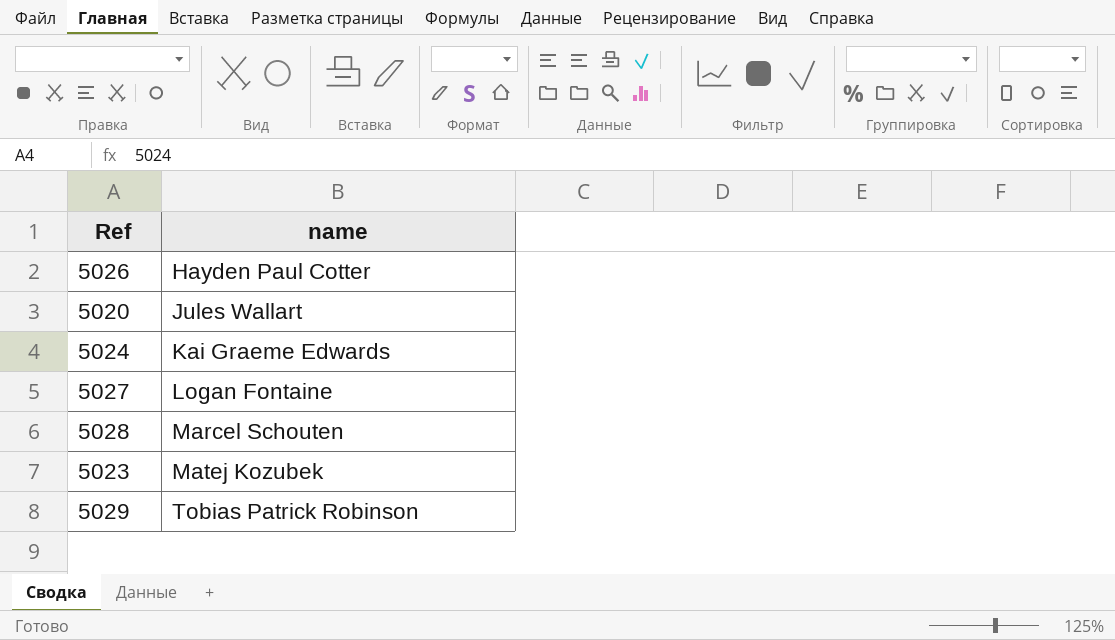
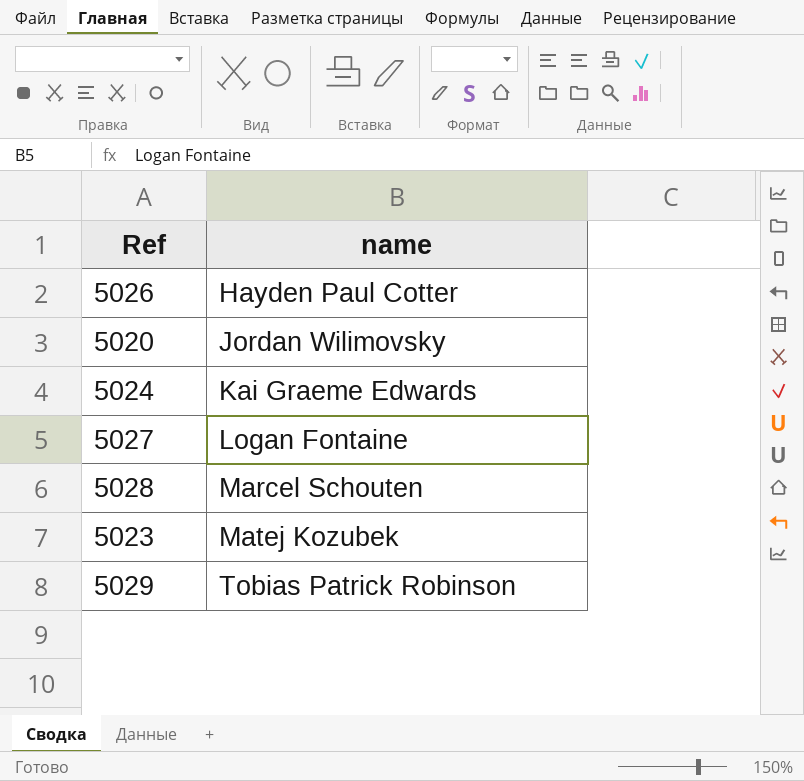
5020 | name: Jules Wallart -> Jordan Wilimovsky

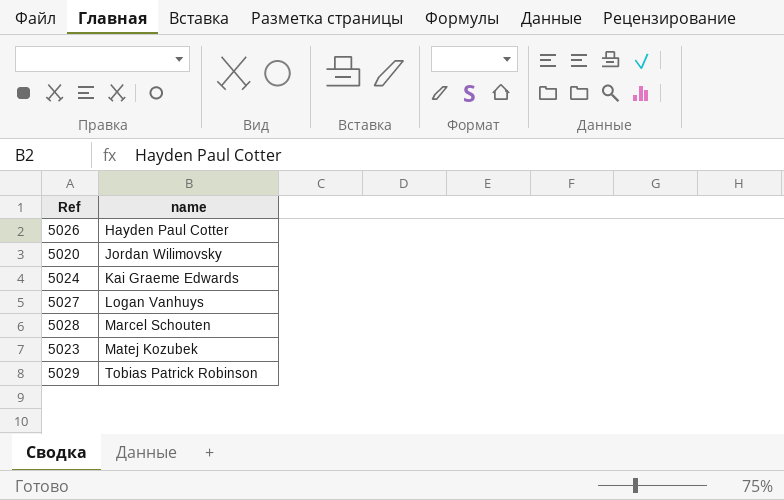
5027 | name: Logan Fontaine -> Logan Vanhuys

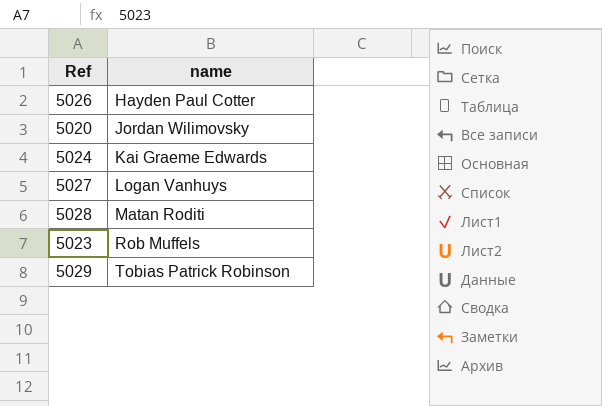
5028 | name: Marcel Schouten -> Matan Roditi
5023 | name: Matej Kozubek -> Rob Muffels

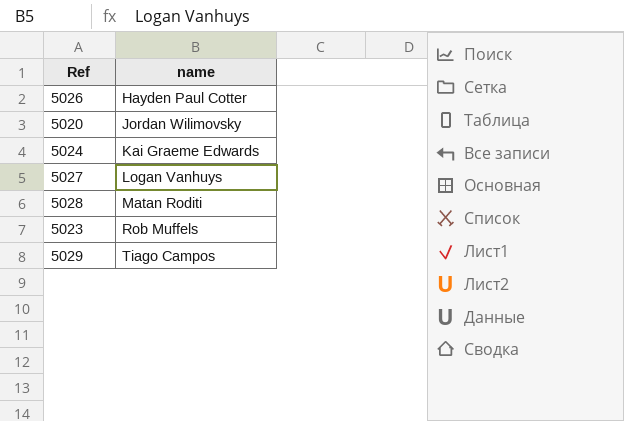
5029 | name: Tobias Patrick Robinson -> Tiago Campos

